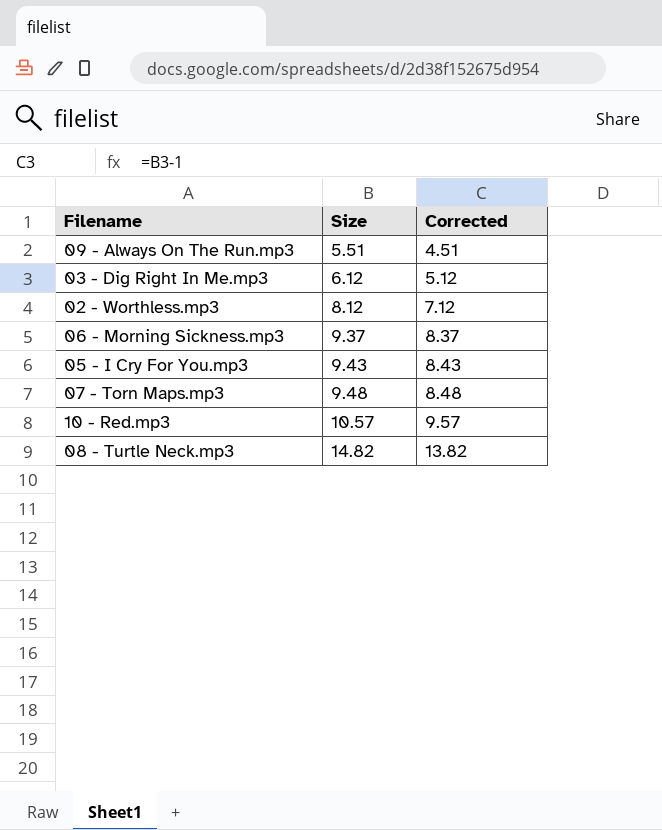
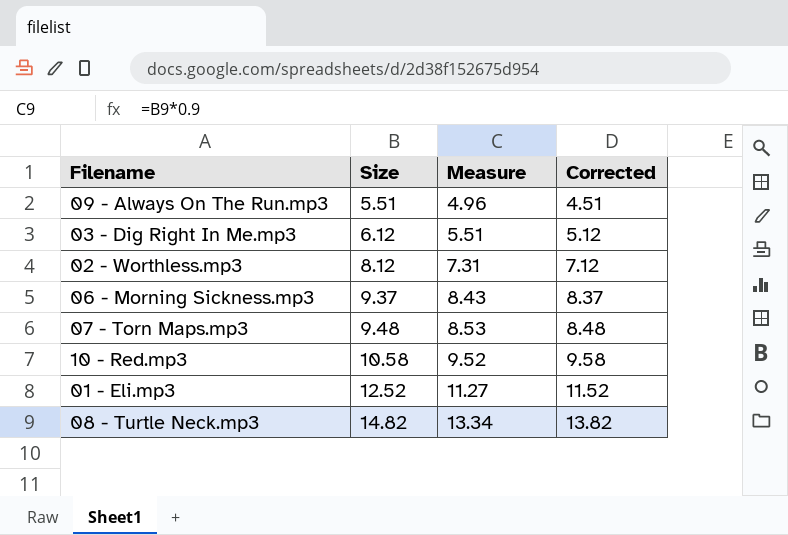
column Measure | formula: none -> [Size] * 0.9
row 05 - I Cry For You.mp3: 9.43 | 8.43 -> none
10 - Red.mp3 | Size: 10.57 -> 10.58
10 - Red.mp3 | Corrected: 9.57 -> 9.58
row 01 - Eli.mp3: none -> 12.52 | 11.27 | 11.52

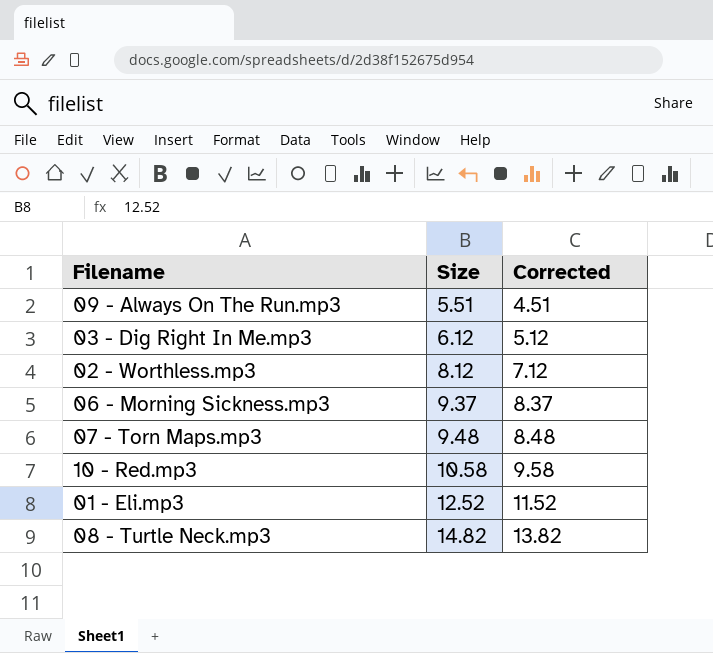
column Measure | formula: [Size] * 0.9 -> none

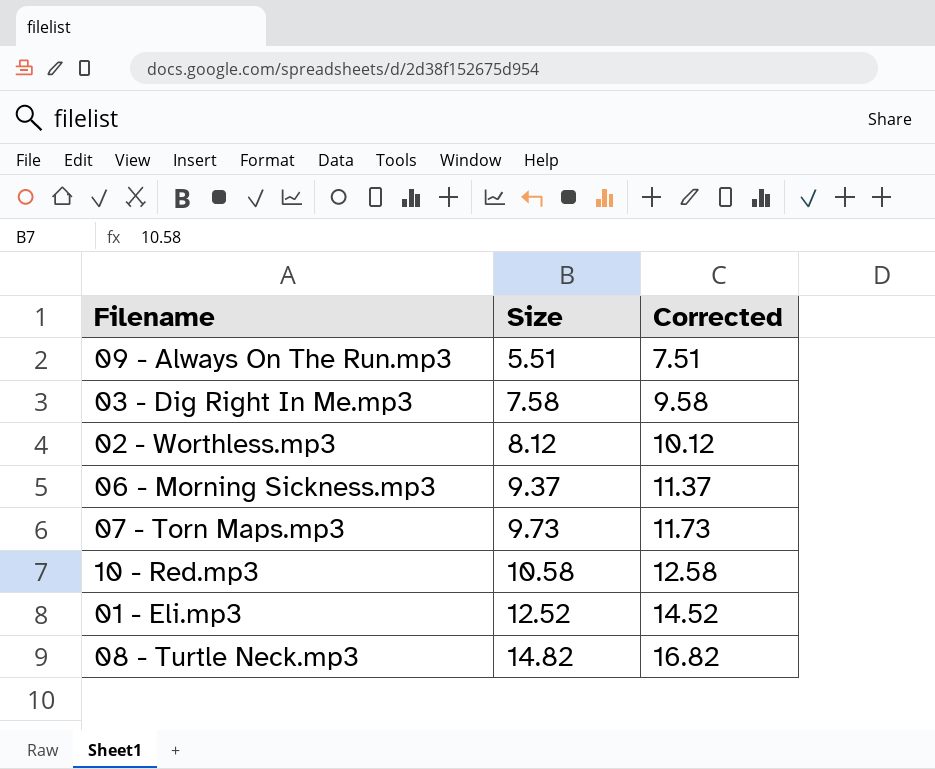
column Corrected | formula: [Size] - 1 -> [Size] + 2
03 - Dig Right In Me.mp3 | Size: 6.12 -> 7.58
07 - Torn Maps.mp3 | Size: 9.48 -> 9.73

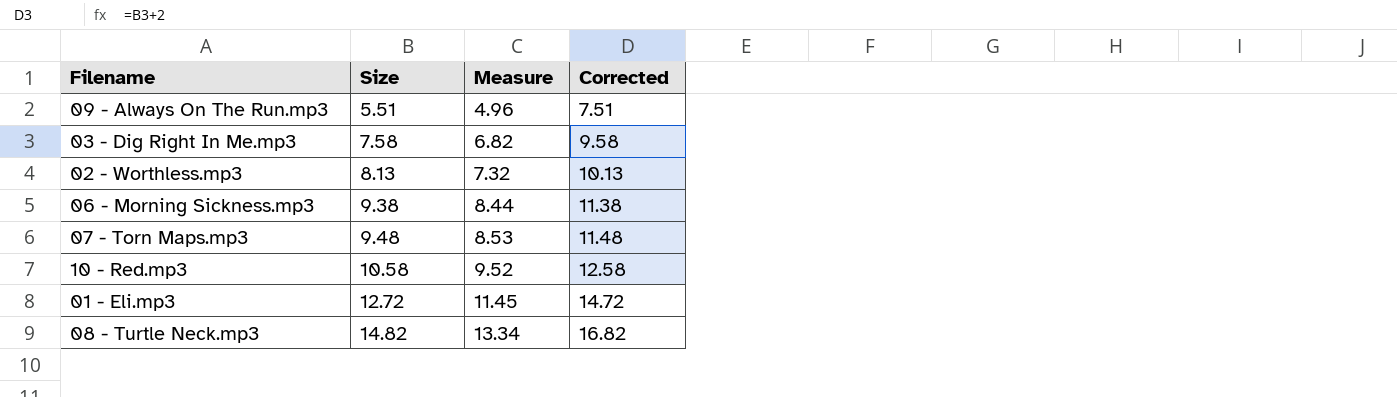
column Measure | formula: none -> [Size] * 0.9
02 - Worthless.mp3 | Size: 8.12 -> 8.13
02 - Worthless.mp3 | Corrected: 10.12 -> 10.13
06 - Morning Sickness.mp3 | Size: 9.37 -> 9.38
06 - Morning Sickness.mp3 | Corrected: 11.37 -> 11.38
07 - Torn Maps.mp3 | Size: 9.73 -> 9.48
07 - Torn Maps.mp3 | Corrected: 11.73 -> 11.48
01 - Eli.mp3 | Size: 12.52 -> 12.72
01 - Eli.mp3 | Corrected: 14.52 -> 14.72

